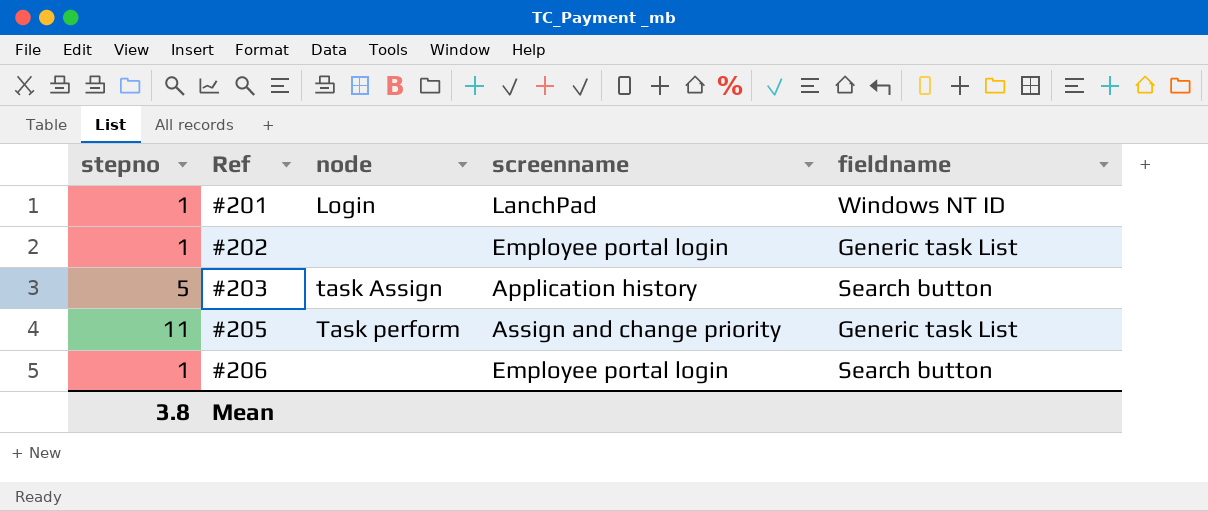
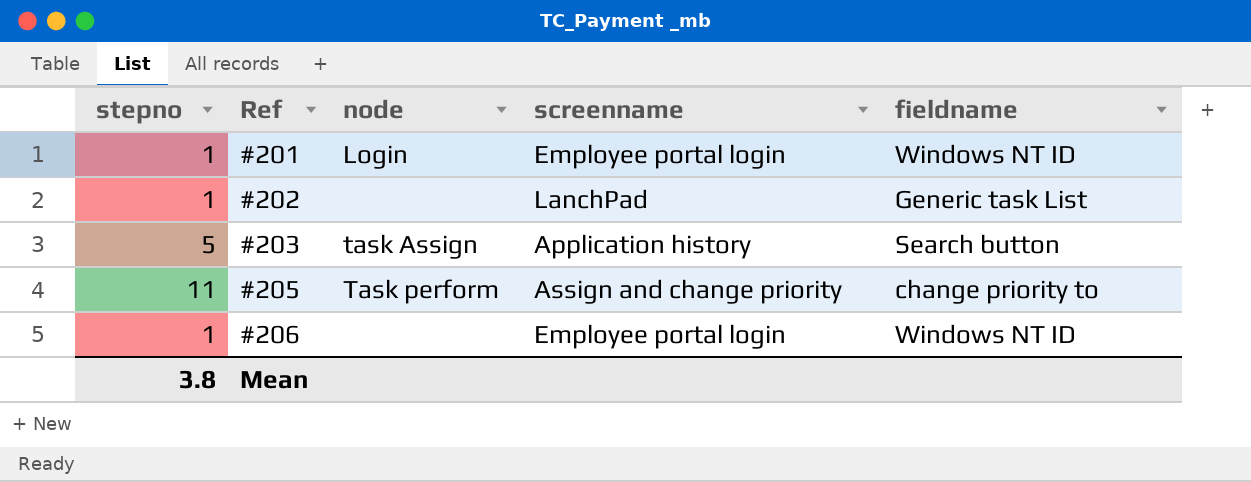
#201 | screenname: LanchPad -> Employee portal login
#202 | screenname: Employee portal login -> LanchPad
#205 | fieldname: Generic task List -> change priority to
#206 | fieldname: Search button -> Windows NT ID

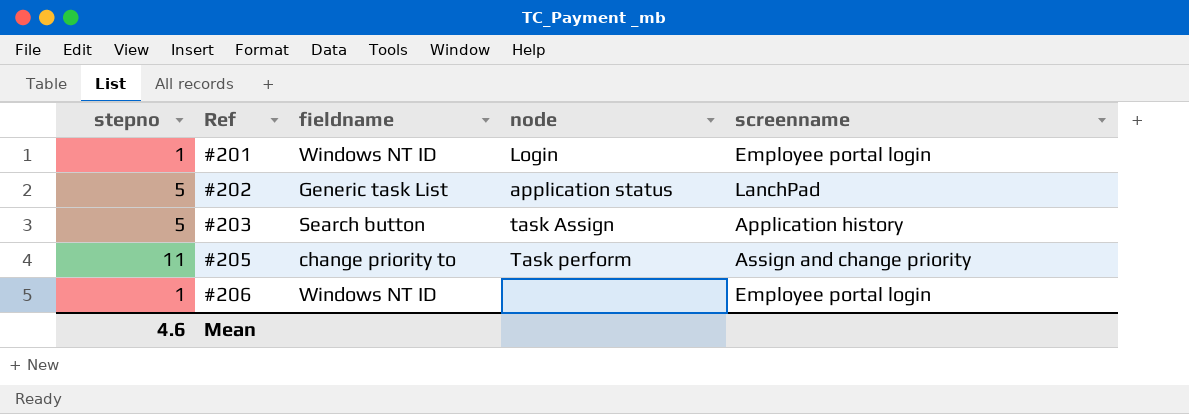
column fieldname | position: 5 -> 3
#202 | stepno: 1 -> 5
#202 | node: none -> application status
Mean | stepno: 3.8 -> 4.6

